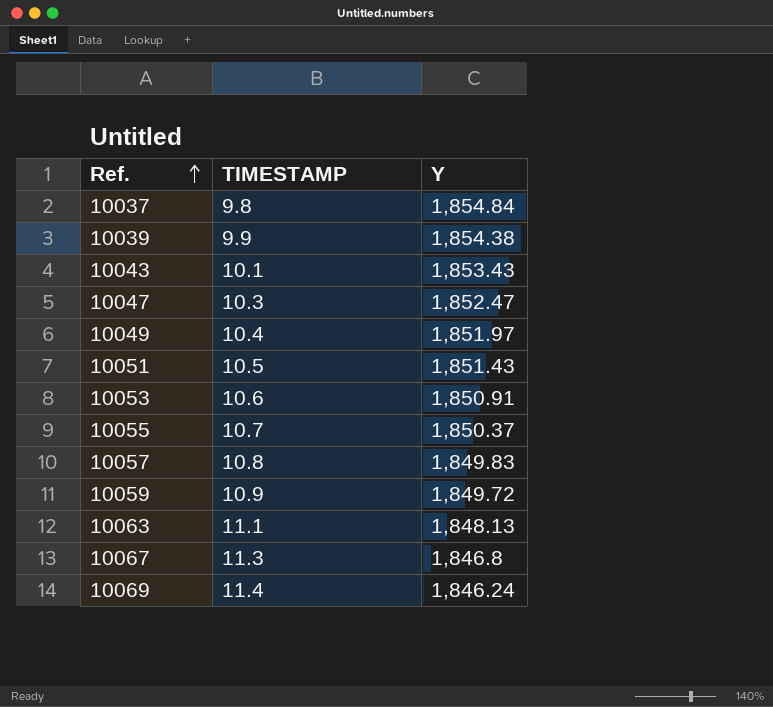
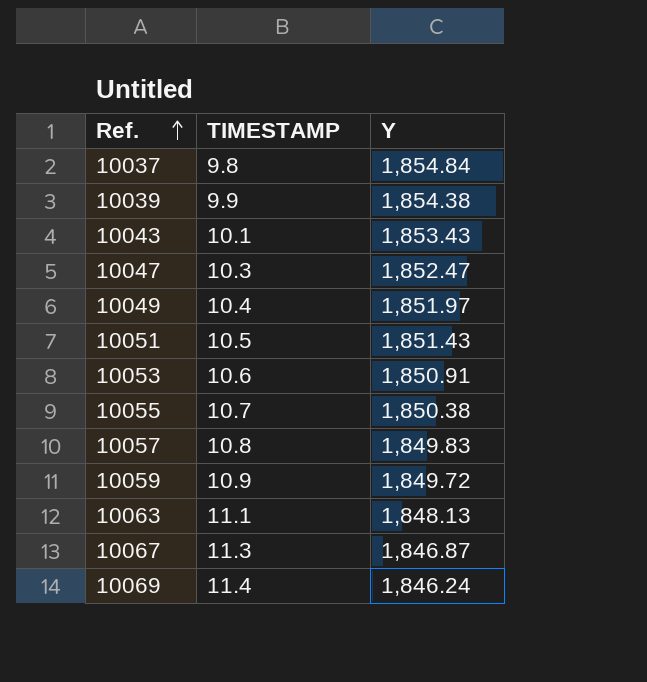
10055 | Y: 1,850.37 -> 1,850.38
10067 | Y: 1,846.8 -> 1,846.87

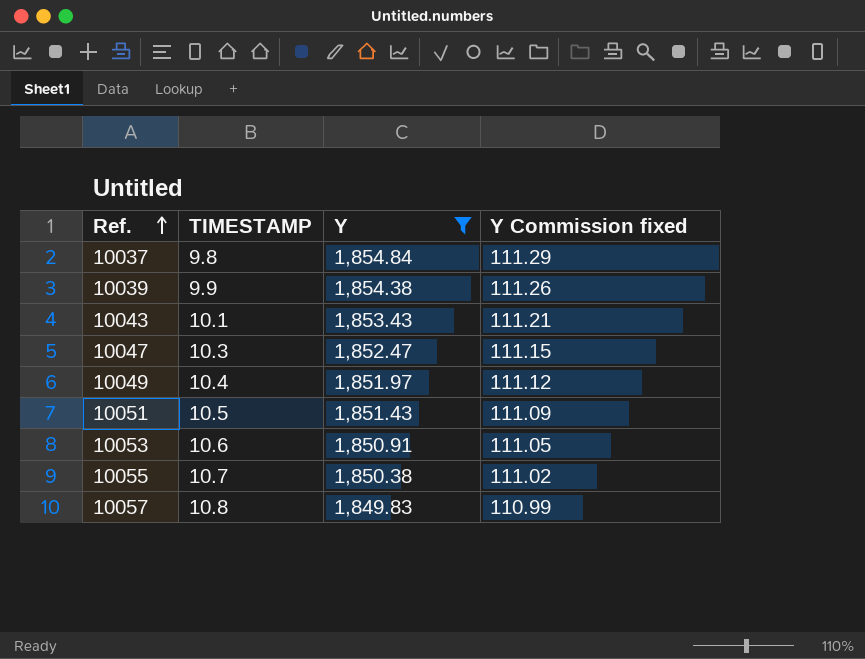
filter: none -> Y >= 1,849.83
column Y Commission fixed | formula: none -> [Y] * 0.06

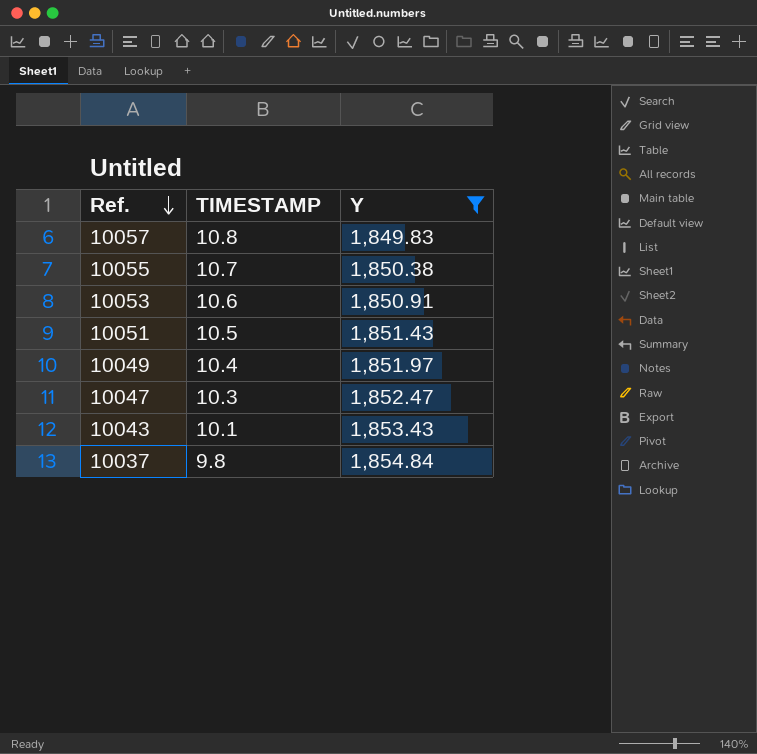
row order: Ref. ascending -> Ref. descending
column Y Commission fixed | formula: [Y] * 0.06 -> none
row 10039: 9.9 | 1,854.38 | 111.26 -> none

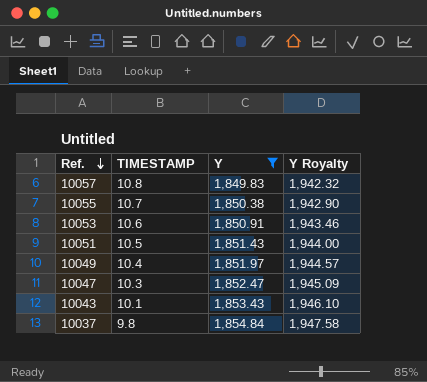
column Y Royalty | formula: none -> [Y] * 1.05

